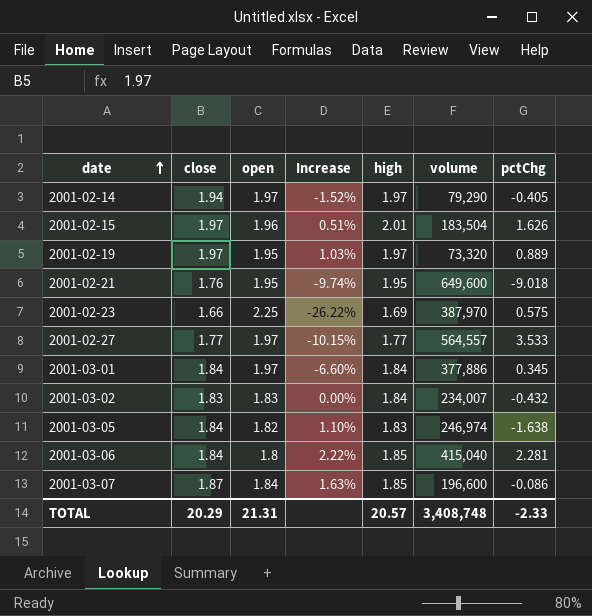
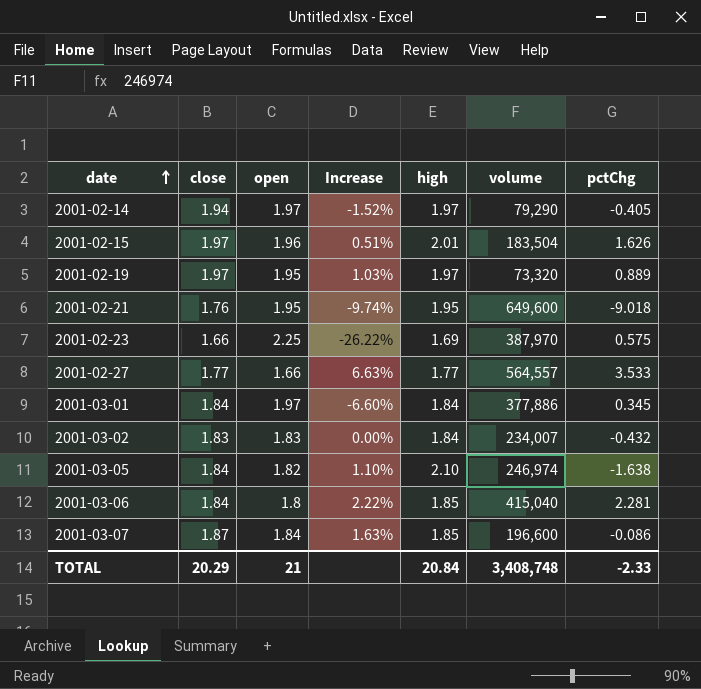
2001-02-27 | open: 1.97 -> 1.66
2001-02-27 | Increase: -10.15% -> 6.63%
2001-03-05 | high: 1.83 -> 2.10
TOTAL | open: 21.31 -> 21
TOTAL | high: 20.57 -> 20.84

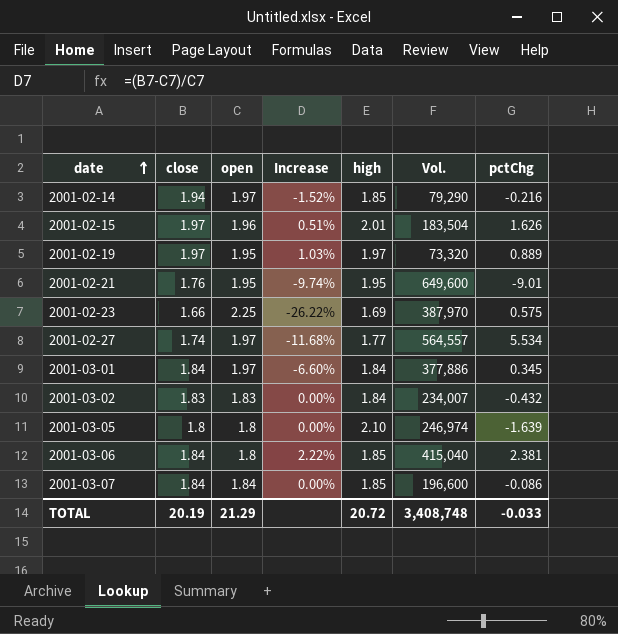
column name: volume -> Vol.
2001-02-14 | high: 1.97 -> 1.85
2001-02-14 | pctChg: -0.405 -> -0.216
2001-02-21 | pctChg: -9.018 -> -9.01
2001-02-27 | close: 1.77 -> 1.74
2001-02-27 | open: 1.66 -> 1.97
2001-02-27 | Increase: 6.63% -> -11.68%
2001-02-27 | pctChg: 3.533 -> 5.534
2001-03-05 | close: 1.84 -> 1.8
2001-03-05 | open: 1.82 -> 1.8
2001-03-05 | Increase: 1.10% -> 0.00%
2001-03-05 | pctChg: -1.638 -> -1.639
2001-03-06 | pctChg: 2.281 -> 2.381
2001-03-07 | close: 1.87 -> 1.84
2001-03-07 | Increase: 1.63% -> 0.00%
TOTAL | close: 20.29 -> 20.19
TOTAL | open: 21 -> 21.29
TOTAL | high: 20.84 -> 20.72
TOTAL | pctChg: -2.33 -> -0.033

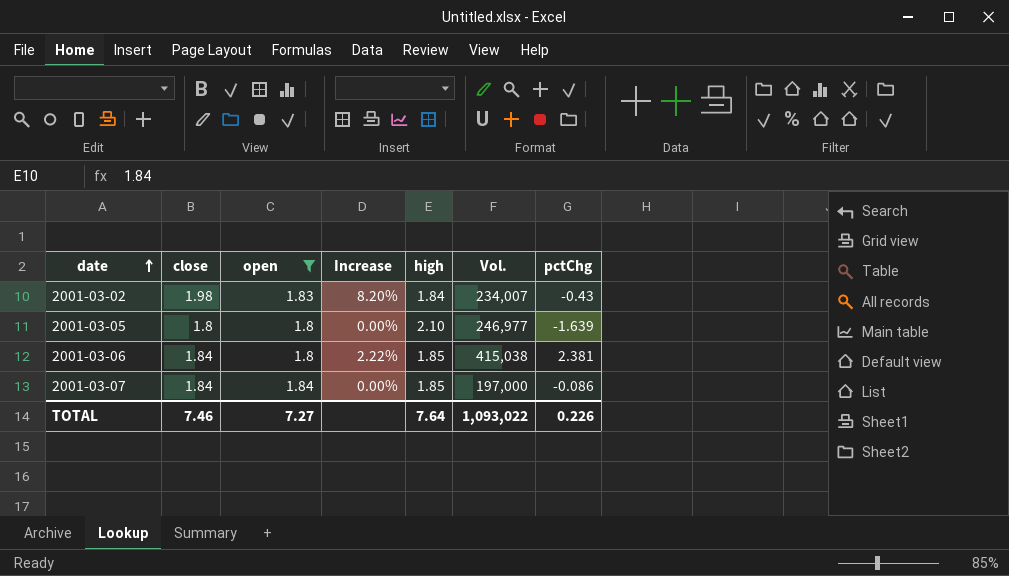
filter: none -> open <= 1.84
2001-03-02 | close: 1.83 -> 1.98
2001-03-02 | Increase: 0.00% -> 8.20%
2001-03-02 | pctChg: -0.432 -> -0.43
2001-03-05 | Vol.: 246,974 -> 246,977
2001-03-06 | Vol.: 415,040 -> 415,038
2001-03-07 | Vol.: 196,600 -> 197,000
TOTAL | close: 20.19 -> 7.46
TOTAL | open: 21.29 -> 7.27
TOTAL | high: 20.72 -> 7.64
TOTAL | Vol.: 3,408,748 -> 1,093,022
TOTAL | pctChg: -0.033 -> 0.226

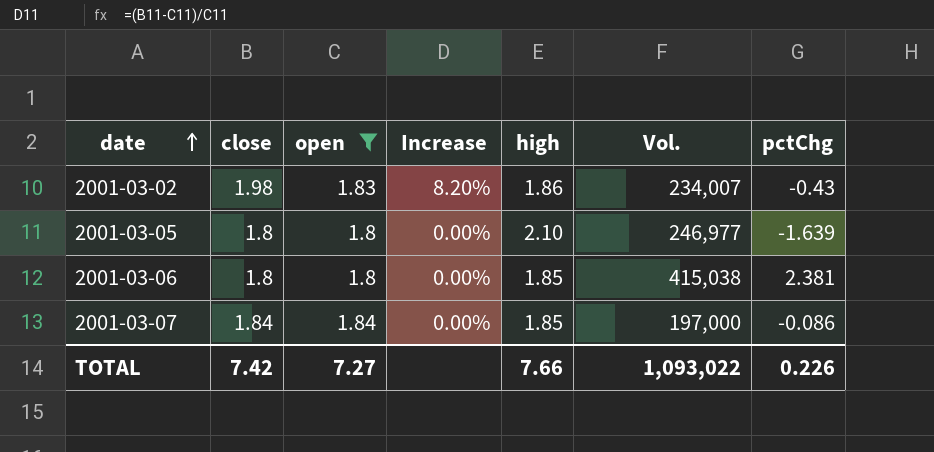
2001-03-02 | high: 1.84 -> 1.86
2001-03-06 | close: 1.84 -> 1.8
2001-03-06 | Increase: 2.22% -> 0.00%
TOTAL | close: 7.46 -> 7.42
TOTAL | high: 7.64 -> 7.66

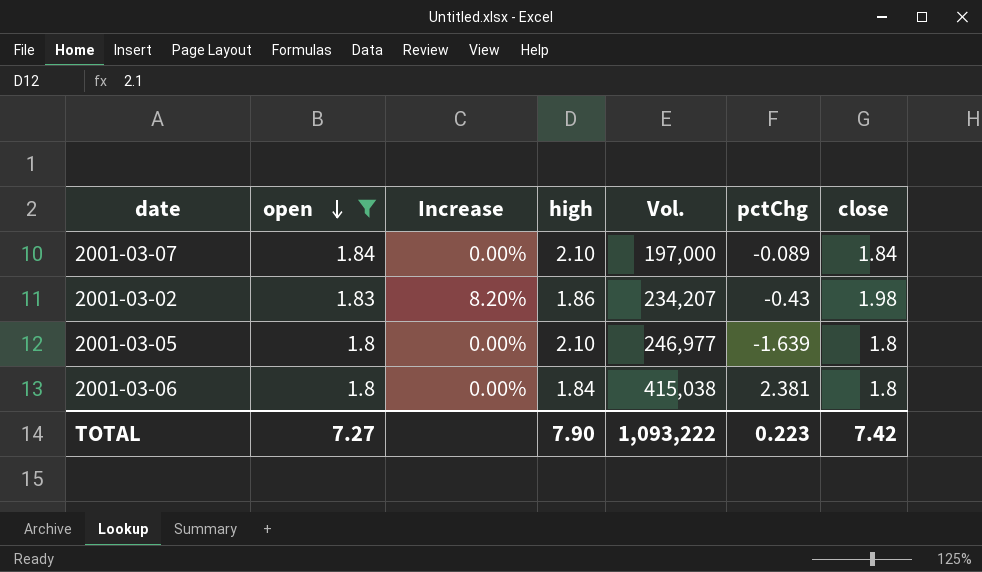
row order: date ascending -> open descending
column close | position: 2 -> 7
2001-03-07 | high: 1.85 -> 2.10
2001-03-07 | pctChg: -0.086 -> -0.089
2001-03-02 | Vol.: 234,007 -> 234,207
2001-03-06 | high: 1.85 -> 1.84
TOTAL | high: 7.66 -> 7.90
TOTAL | Vol.: 1,093,022 -> 1,093,222
TOTAL | pctChg: 0.226 -> 0.223

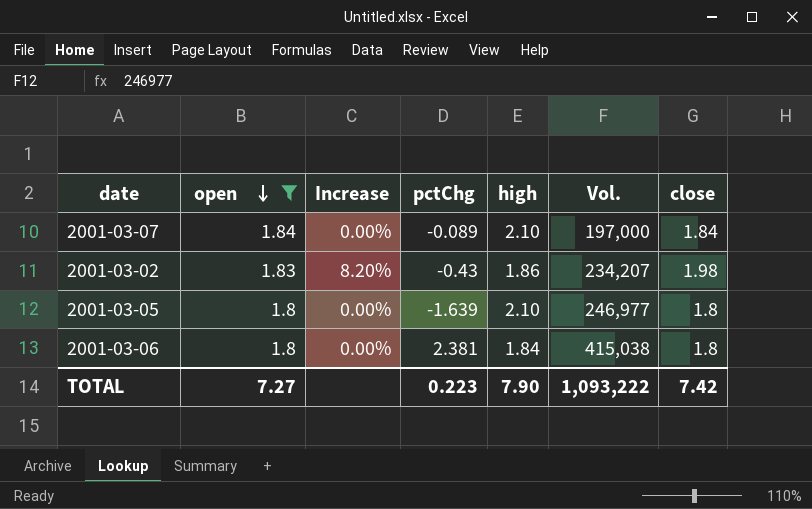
column pctChg | position: 6 -> 4

